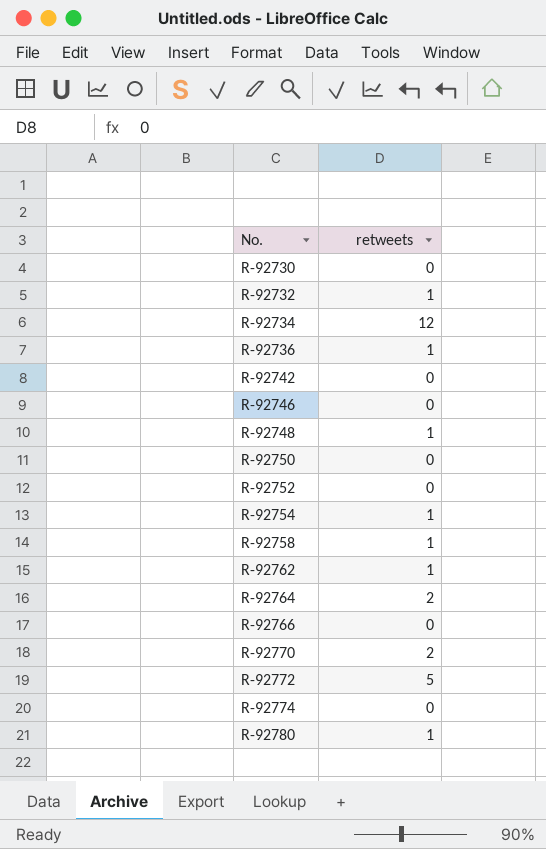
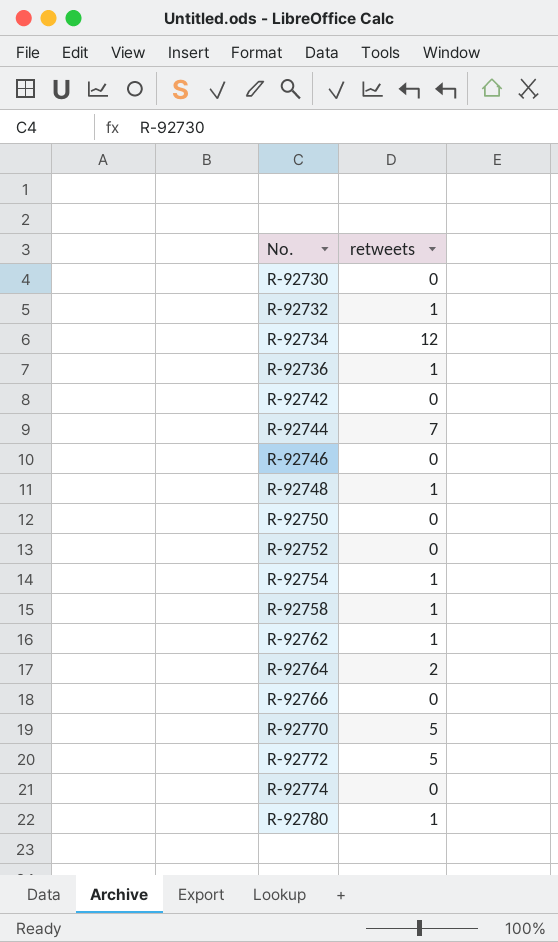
row R-92744: none -> 7
R-92770 | retweets: 2 -> 5

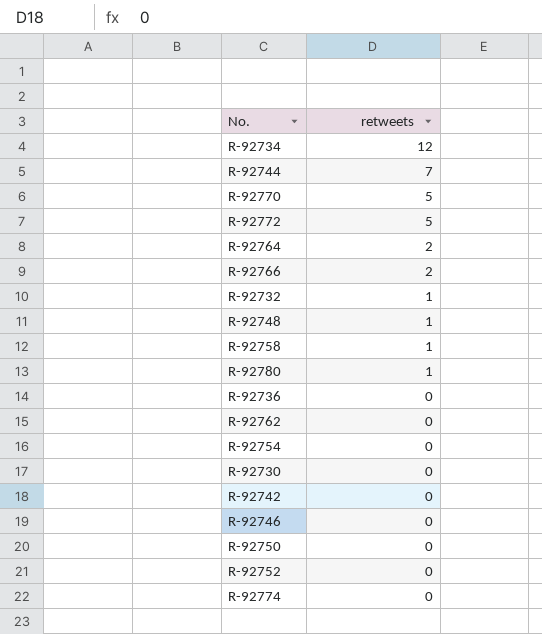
row order: No. ascending -> retweets descending
R-92766 | retweets: 0 -> 2
R-92736 | retweets: 1 -> 0
R-92762 | retweets: 1 -> 0
R-92754 | retweets: 1 -> 0

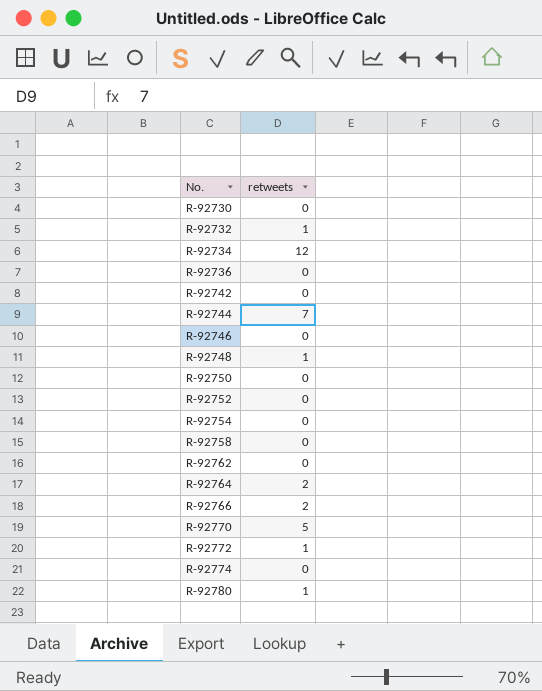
row order: retweets descending -> No. ascending
R-92758 | retweets: 1 -> 0
R-92772 | retweets: 5 -> 1

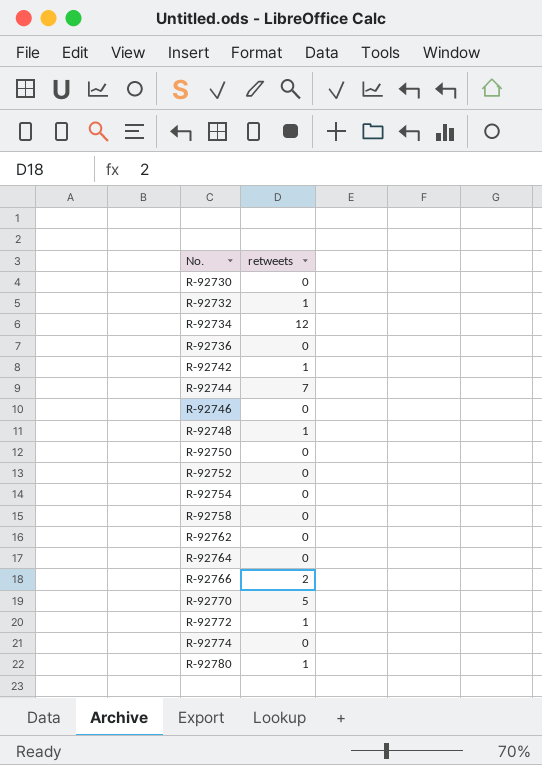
R-92742 | retweets: 0 -> 1
R-92764 | retweets: 2 -> 0

